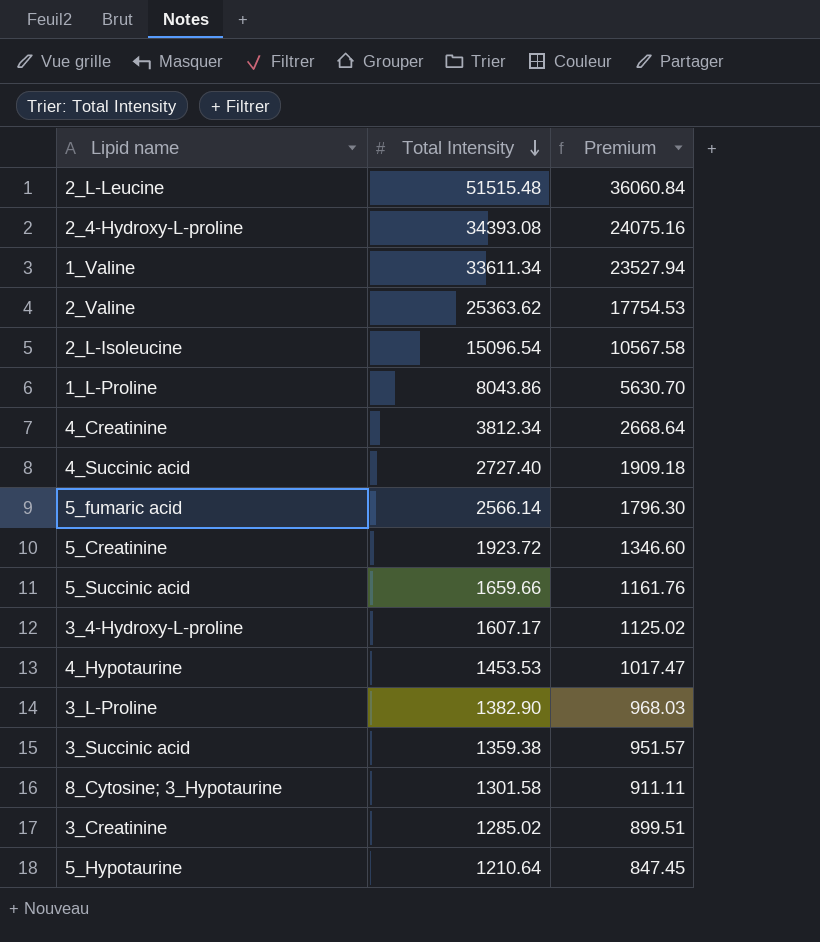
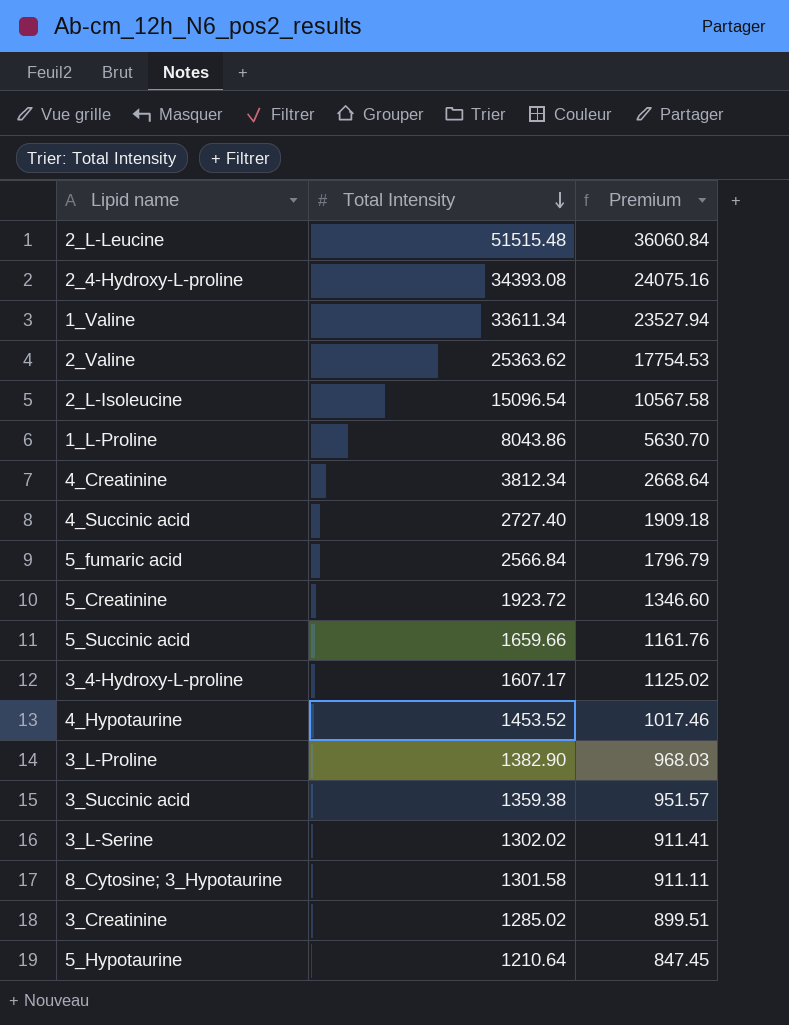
5_fumaric acid | Total Intensity: 2566.14 -> 2566.84
5_fumaric acid | Premium: 1796.30 -> 1796.79
4_Hypotaurine | Total Intensity: 1453.53 -> 1453.52
4_Hypotaurine | Premium: 1017.47 -> 1017.46
row 3_L-Serine: none -> 1302.02 | 911.41

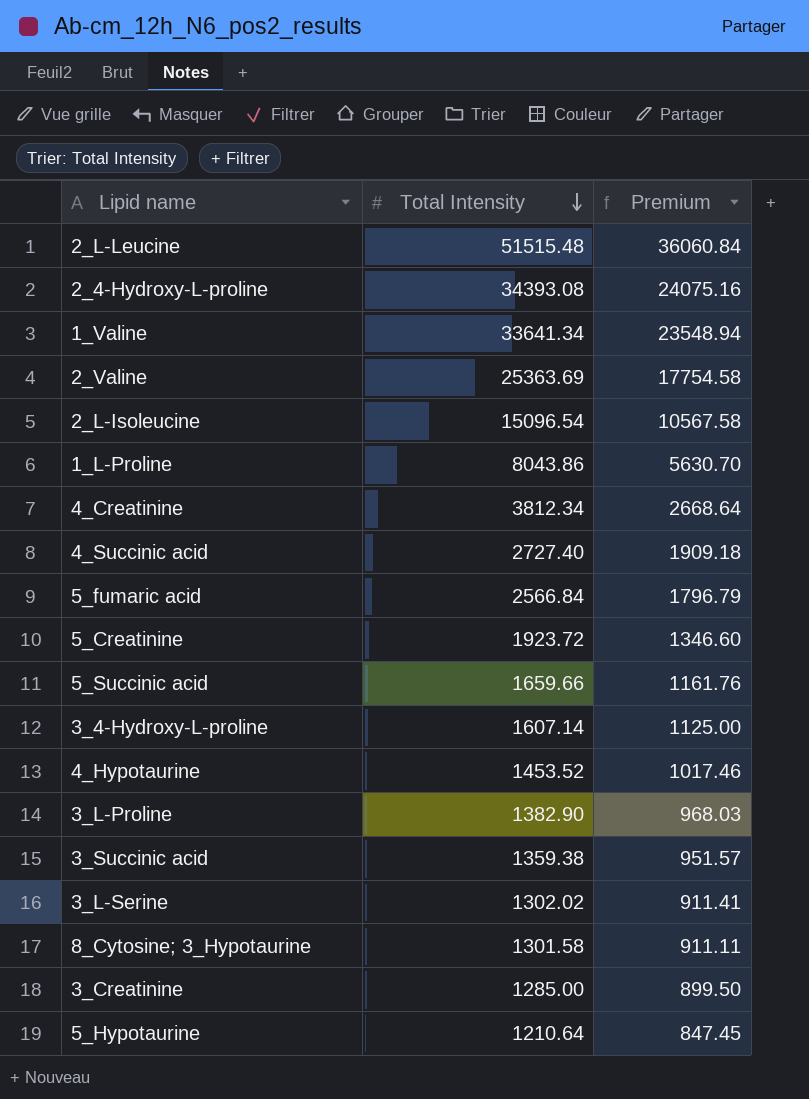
1_Valine | Total Intensity: 33611.34 -> 33641.34
1_Valine | Premium: 23527.94 -> 23548.94
2_Valine | Total Intensity: 25363.62 -> 25363.69
2_Valine | Premium: 17754.53 -> 17754.58
3_4-Hydroxy-L-proline | Total Intensity: 1607.17 -> 1607.14
3_4-Hydroxy-L-proline | Premium: 1125.02 -> 1125.00
3_Creatinine | Total Intensity: 1285.02 -> 1285.00
3_Creatinine | Premium: 899.51 -> 899.50

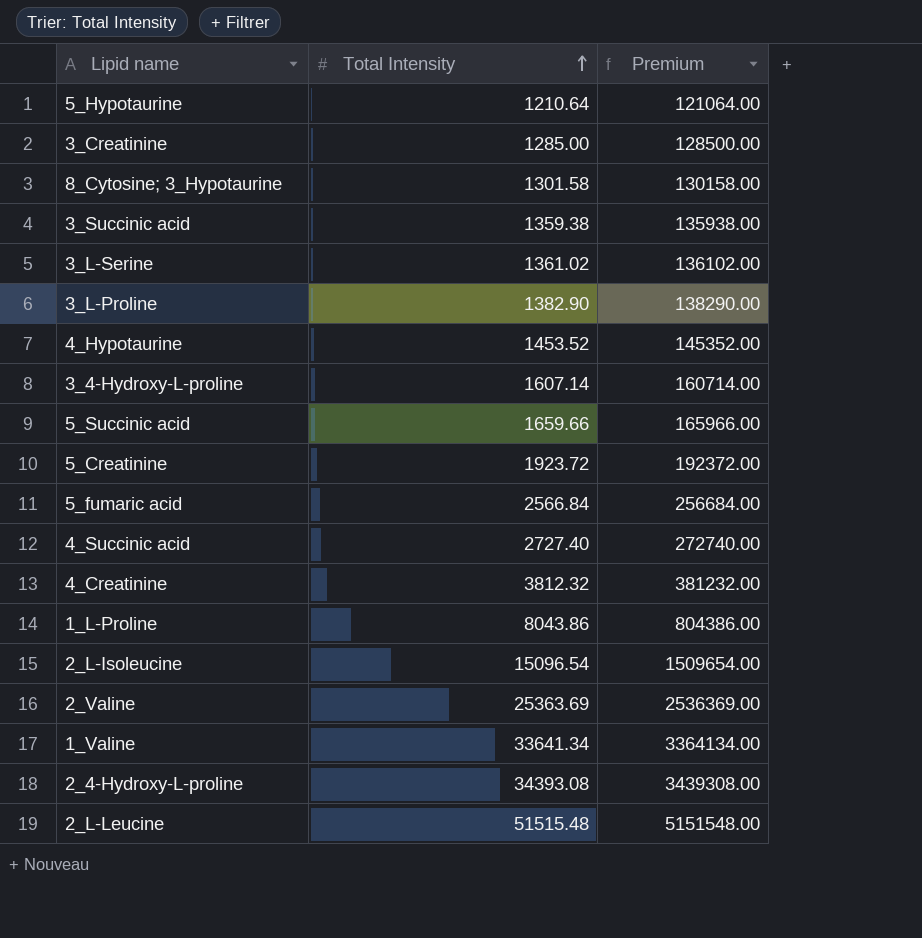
row order: Total Intensity descending -> Total Intensity ascending
column Premium | formula: [Total Intensity] * 0.7 -> [Total Intensity] * 100
3_L-Serine | Total Intensity: 1302.02 -> 1361.02
4_Creatinine | Total Intensity: 3812.34 -> 3812.32

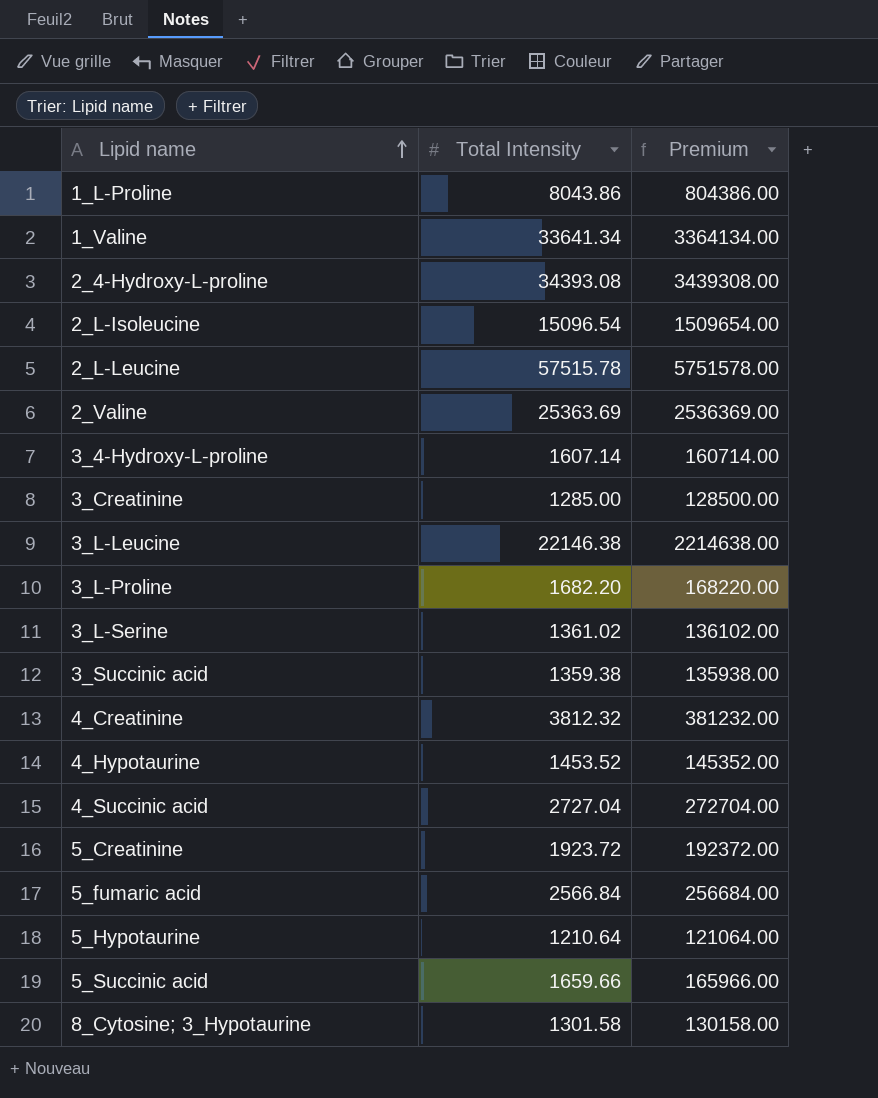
row order: Total Intensity ascending -> Lipid name ascending
2_L-Leucine | Total Intensity: 51515.48 -> 57515.78
2_L-Leucine | Premium: 5151548.00 -> 5751578.00
row 3_L-Leucine: none -> 22146.38 | 2214638.00
3_L-Proline | Total Intensity: 1382.90 -> 1682.20
3_L-Proline | Premium: 138290.00 -> 168220.00
4_Succinic acid | Total Intensity: 2727.40 -> 2727.04
4_Succinic acid | Premium: 272740.00 -> 272704.00

